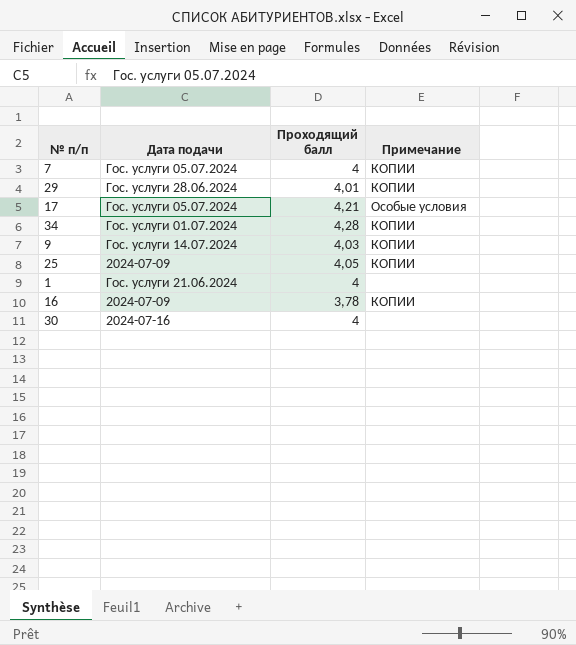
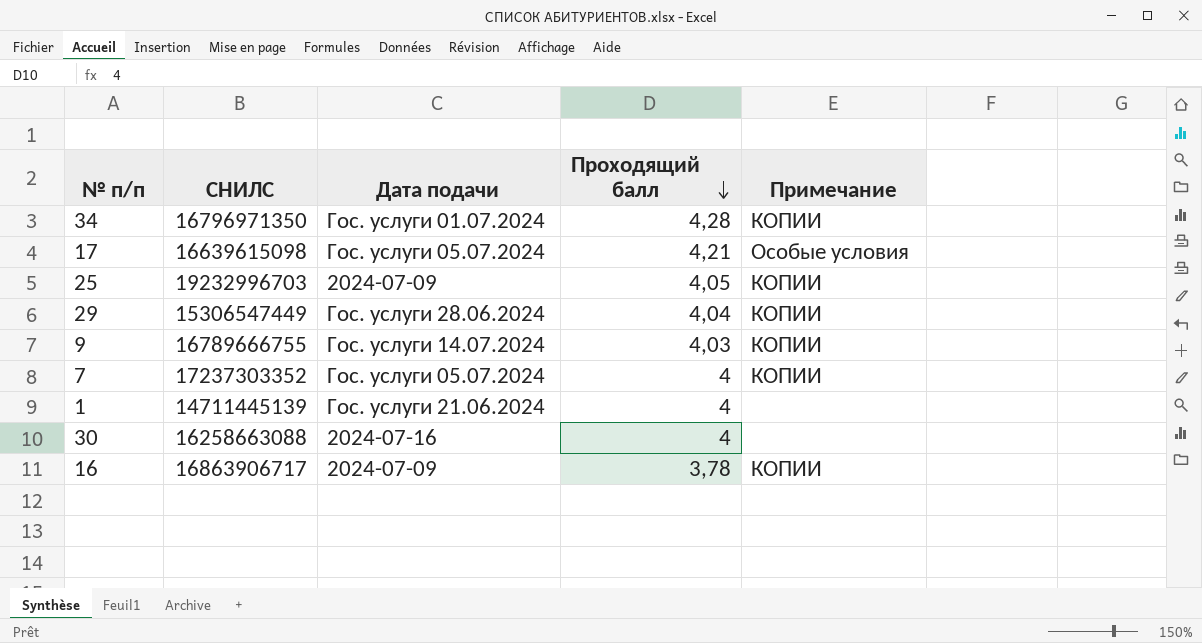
row order: none -> Проходящий балл descending
column СНИЛС | position: none -> 2
29 | Проходящий балл: 4,01 -> 4,04

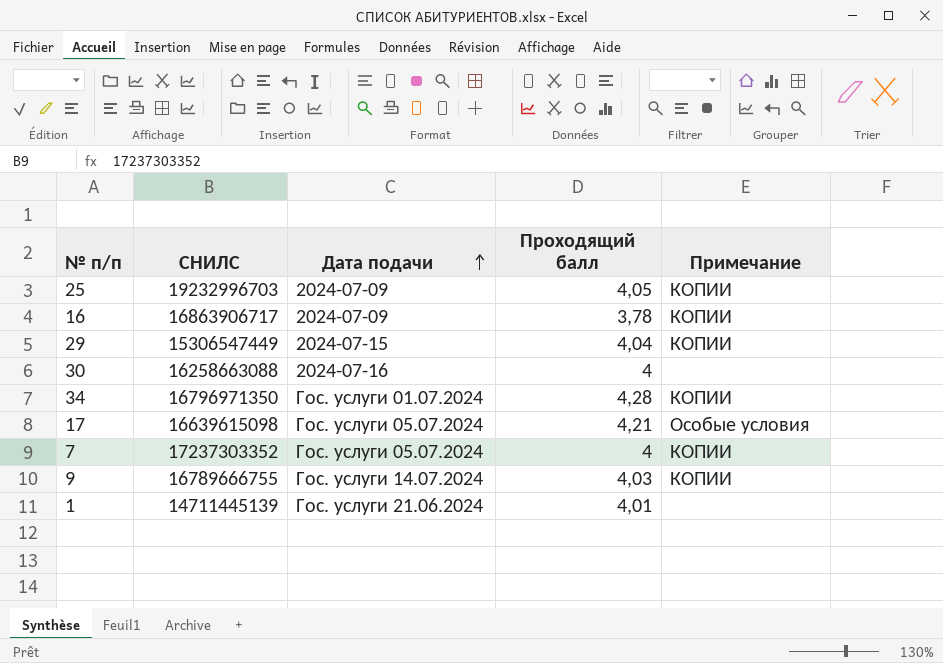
row order: Проходящий балл descending -> Дата подачи ascending
29 | Дата подачи: Гос. услуги 28.06.2024 -> 2024-07-15
1 | Проходящий балл: 4 -> 4,01

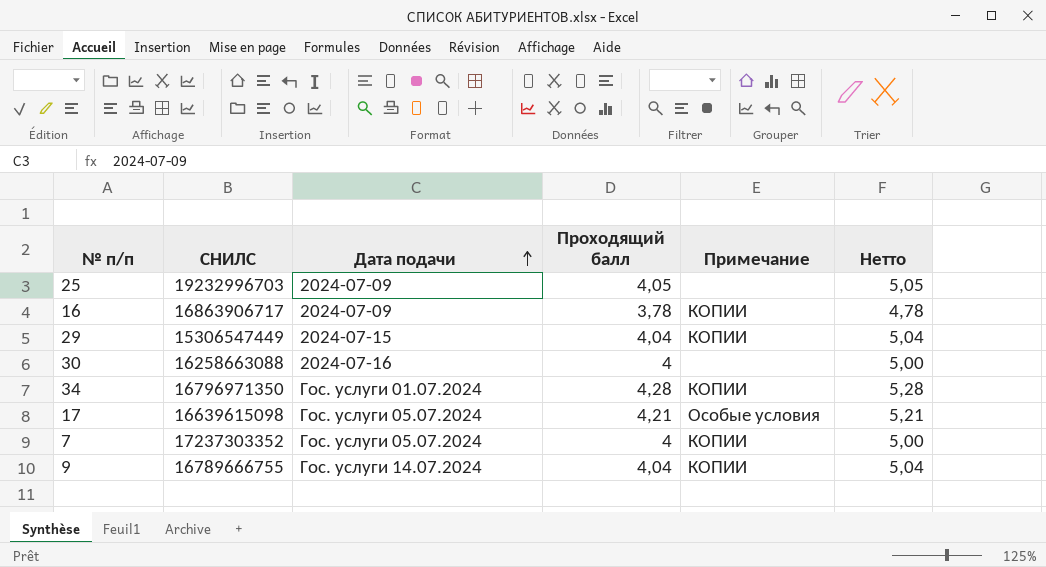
column Нетто | formula: none -> [Проходящий балл] + 1
row 1: 14711445139 | Гос. услуги 21.06.2024 | 4,01 | none -> none
25 | Примечание: КОПИИ -> none
9 | Проходящий балл: 4,03 -> 4,04

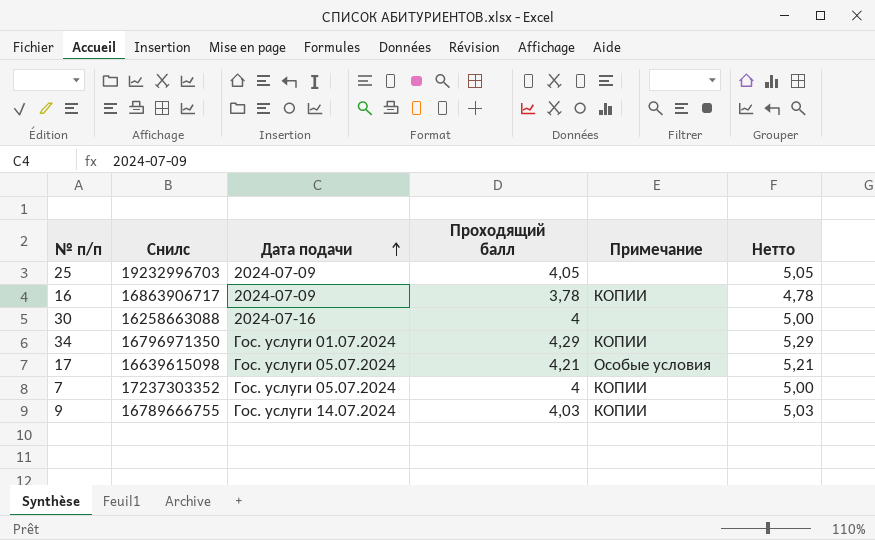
column name: СНИЛС -> Снилс
row 29: 15306547449 | 2024-07-15 | 4,04 | КОПИИ | 5,04 -> none
34 | Проходящий балл: 4,28 -> 4,29
34 | Нетто: 5,28 -> 5,29
9 | Проходящий балл: 4,04 -> 4,03
9 | Нетто: 5,04 -> 5,03

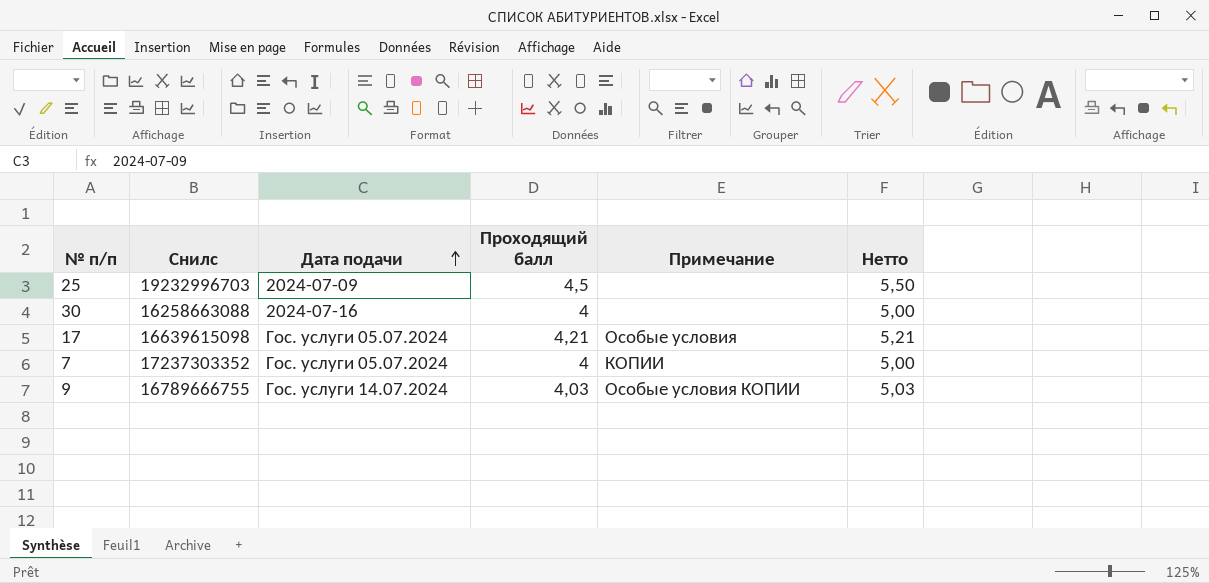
row 16: 16863906717 | 2024-07-09 | 3,78 | КОПИИ | 4,78 -> none
row 34: 16796971350 | Гос. услуги 01.07.2024 | 4,29 | КОПИИ | 5,29 -> none
25 | Проходящий балл: 4,05 -> 4,5
25 | Нетто: 5,05 -> 5,50
9 | Примечание: КОПИИ -> Особые условия КОПИИ

